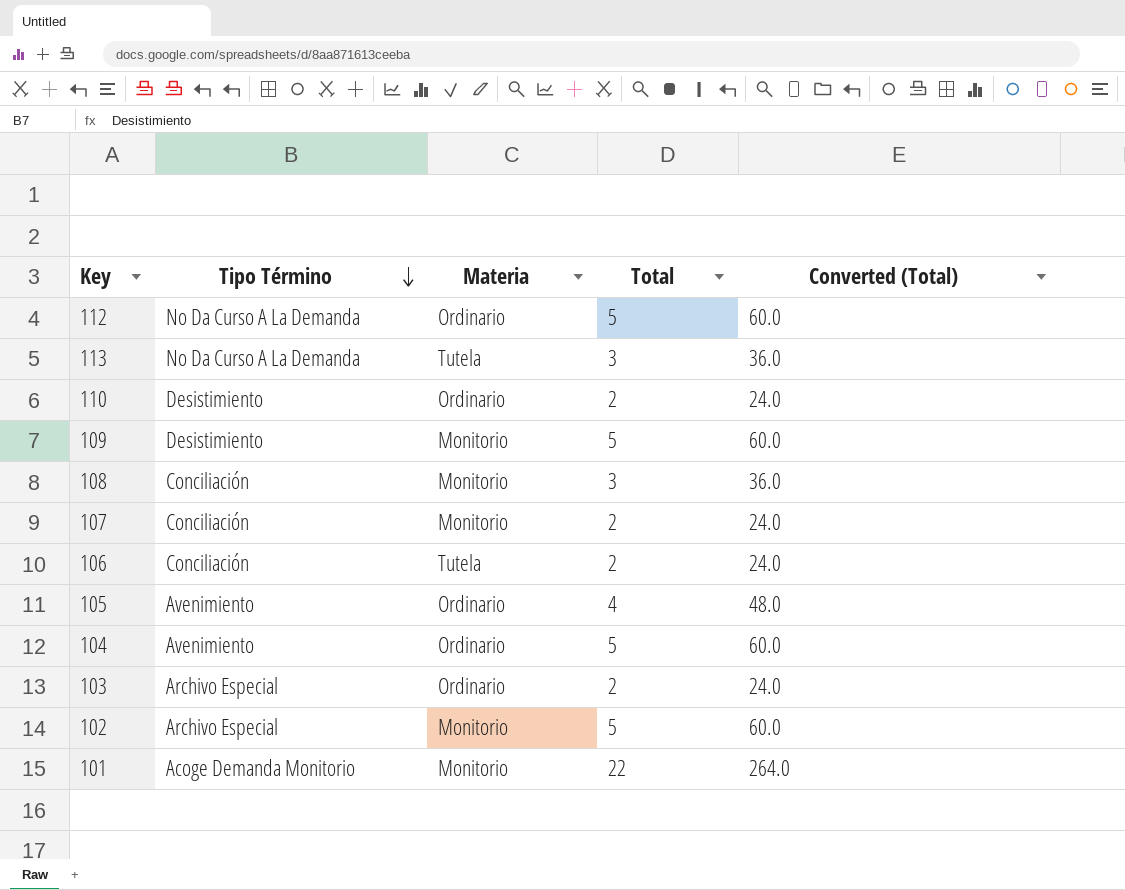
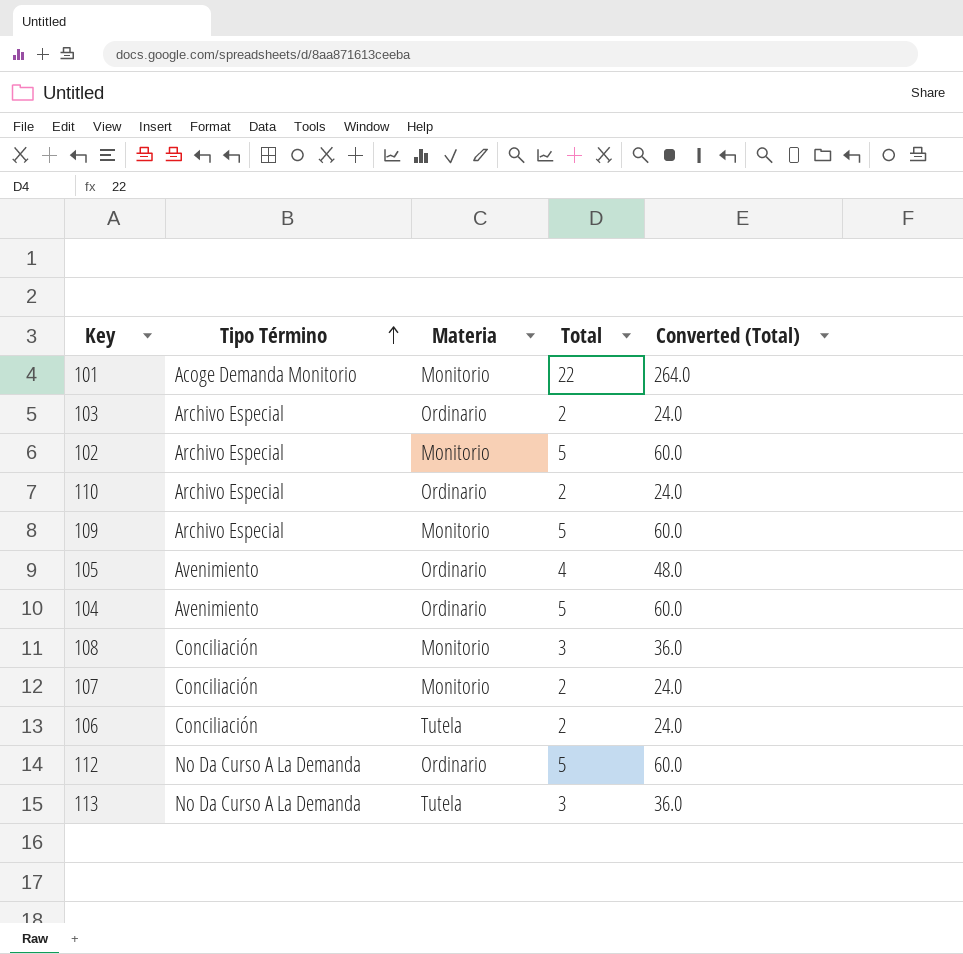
row order: Tipo Término descending -> Tipo Término ascending
110 | Tipo Término: Desistimiento -> Archivo Especial
109 | Tipo Término: Desistimiento -> Archivo Especial

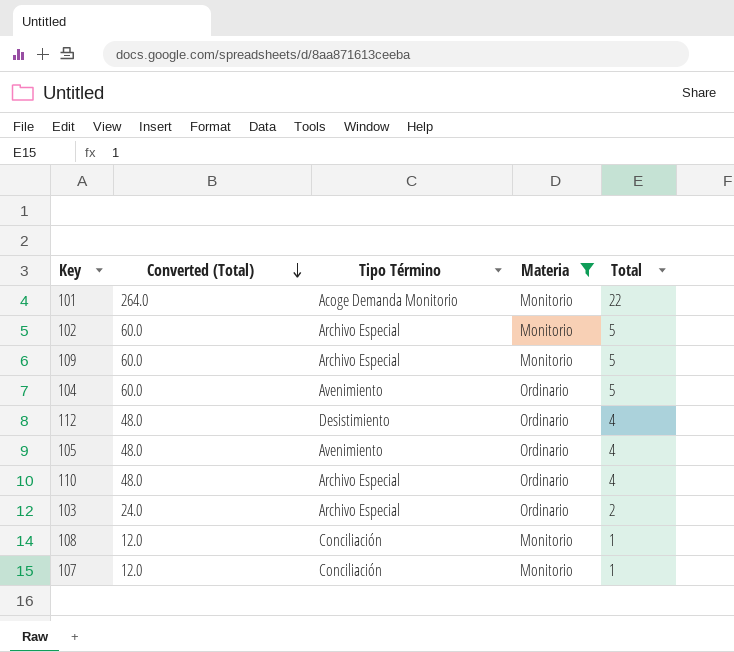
filter: none -> Materia != Tutela
row order: Tipo Término ascending -> Converted (Total) descending
column Converted (Total) | position: 5 -> 2
112 | Converted (Total): 60.0 -> 48.0
112 | Tipo Término: No Da Curso A La Demanda -> Desistimiento
112 | Total: 5 -> 4
110 | Converted (Total): 24.0 -> 48.0
110 | Total: 2 -> 4
108 | Converted (Total): 36.0 -> 12.0
108 | Total: 3 -> 1
107 | Converted (Total): 24.0 -> 12.0
107 | Total: 2 -> 1

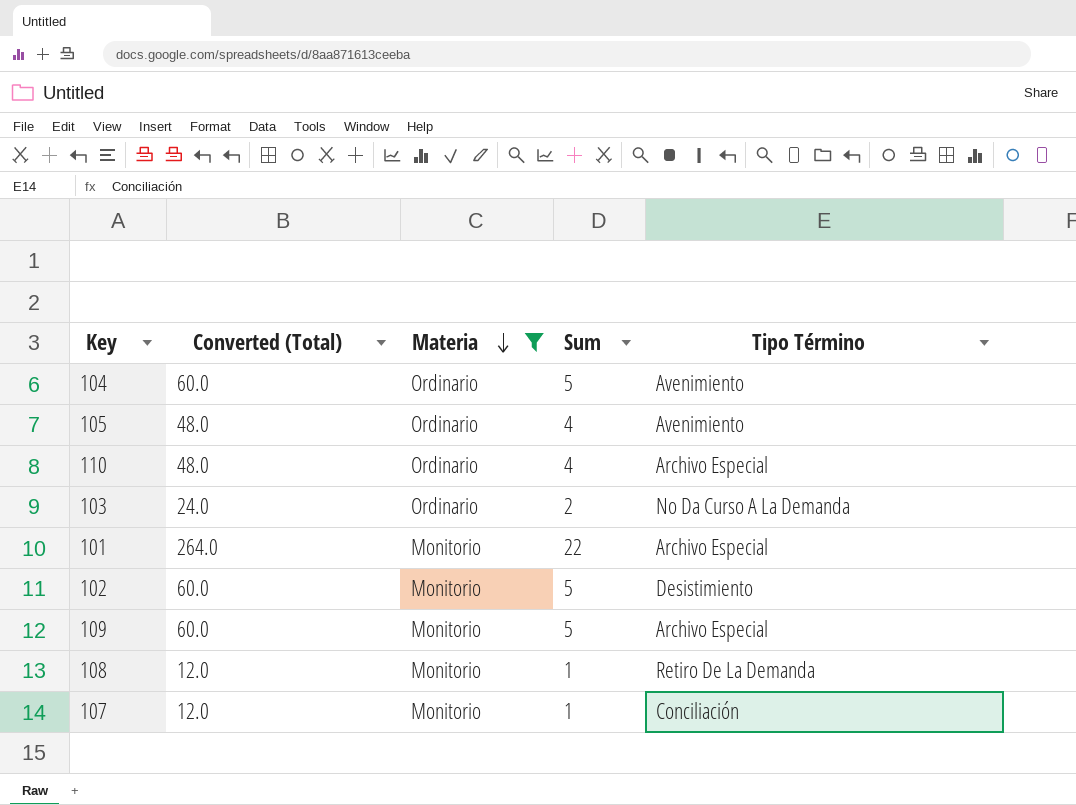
row order: Converted (Total) descending -> Materia descending
column name: Total -> Sum
column Tipo Término | position: 3 -> 5
row 112: 48.0 | Desistimiento | Ordinario | 4 -> none
103 | Tipo Término: Archivo Especial -> No Da Curso A La Demanda
101 | Tipo Término: Acoge Demanda Monitorio -> Archivo Especial
102 | Tipo Término: Archivo Especial -> Desistimiento
108 | Tipo Término: Conciliación -> Retiro De La Demanda

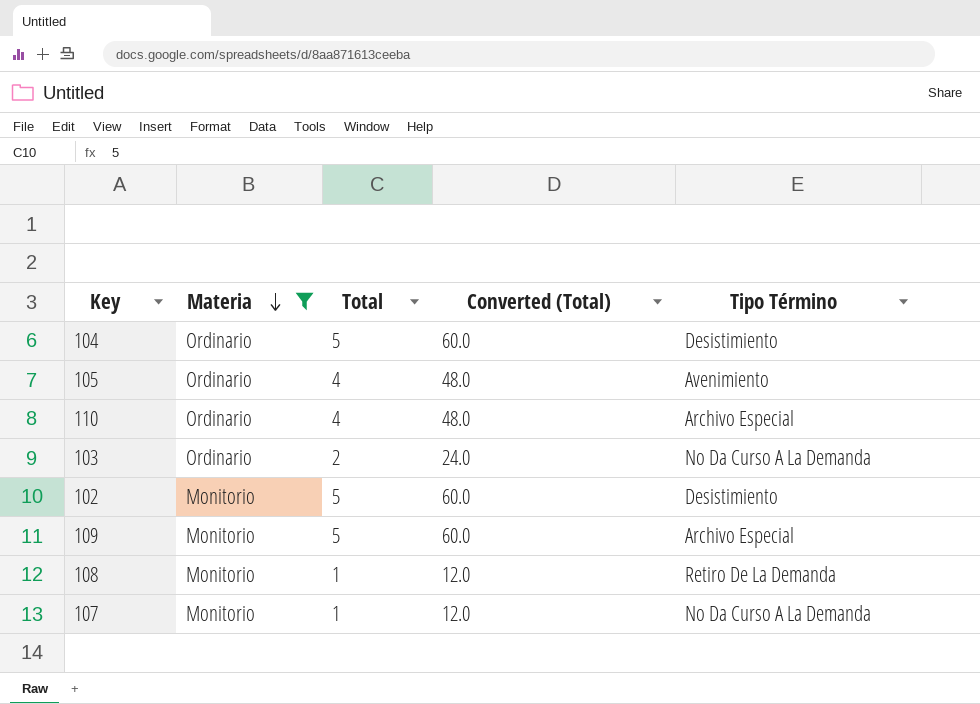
column name: Sum -> Total
column Converted (Total) | position: 2 -> 4
row 101: 264.0 | Monitorio | 22 | Archivo Especial -> none
104 | Tipo Término: Avenimiento -> Desistimiento
107 | Tipo Término: Conciliación -> No Da Curso A La Demanda

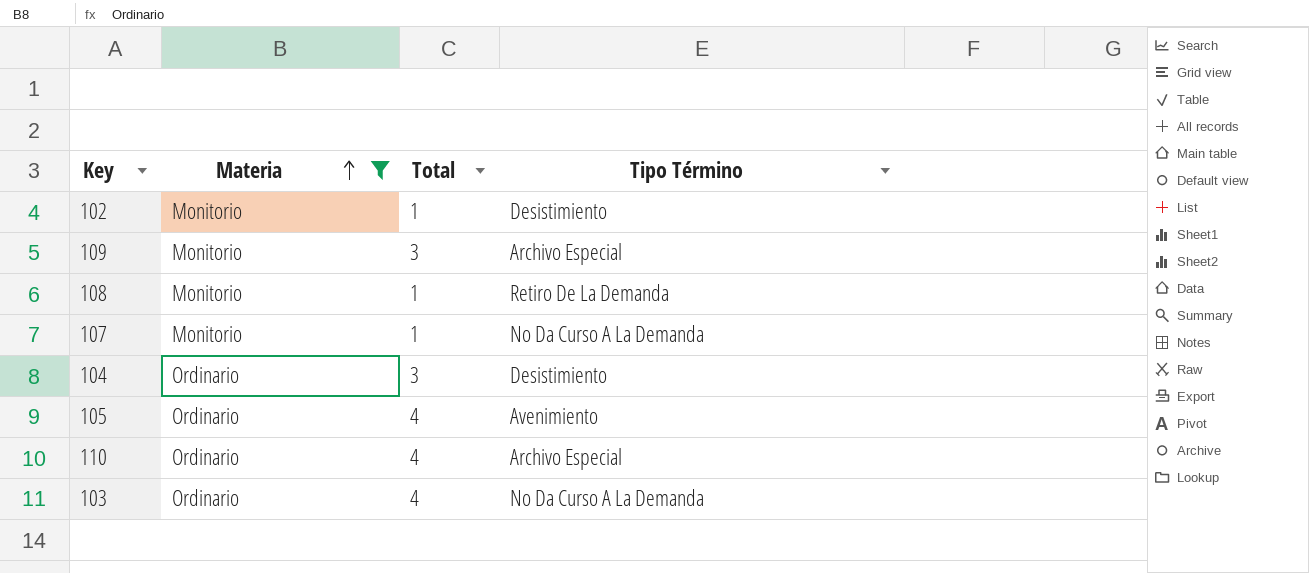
row order: Materia descending -> Materia ascending
column Converted (Total) | formula: [Total] * 12 -> none
102 | Total: 5 -> 1
109 | Total: 5 -> 3
104 | Total: 5 -> 3
103 | Total: 2 -> 4

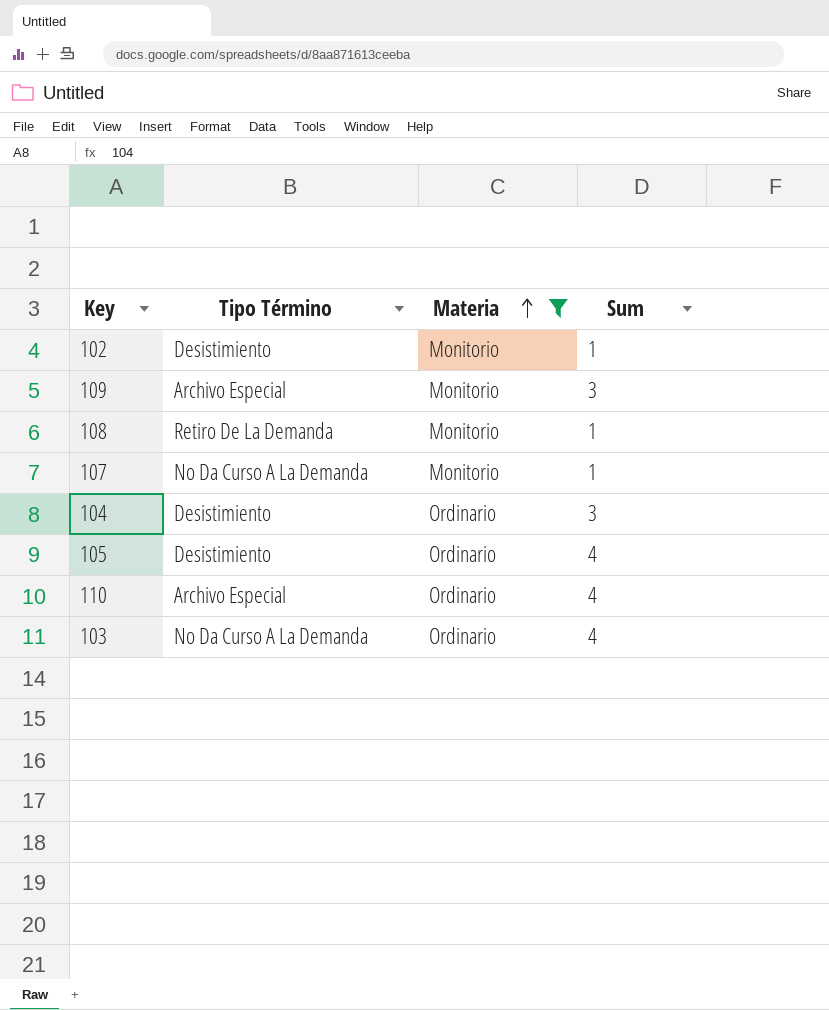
column Tipo Término | position: 4 -> 2
column name: Total -> Sum
105 | Tipo Término: Avenimiento -> Desistimiento

